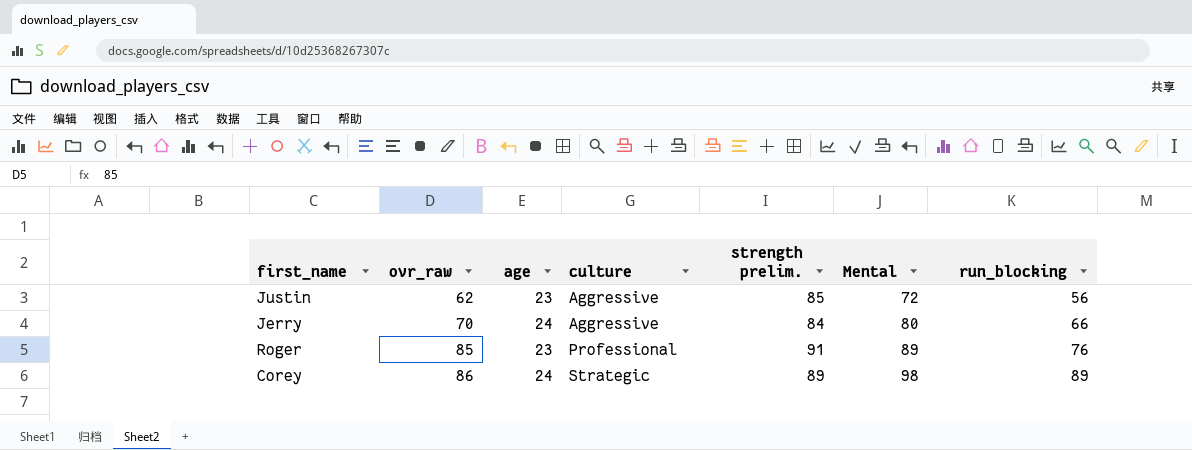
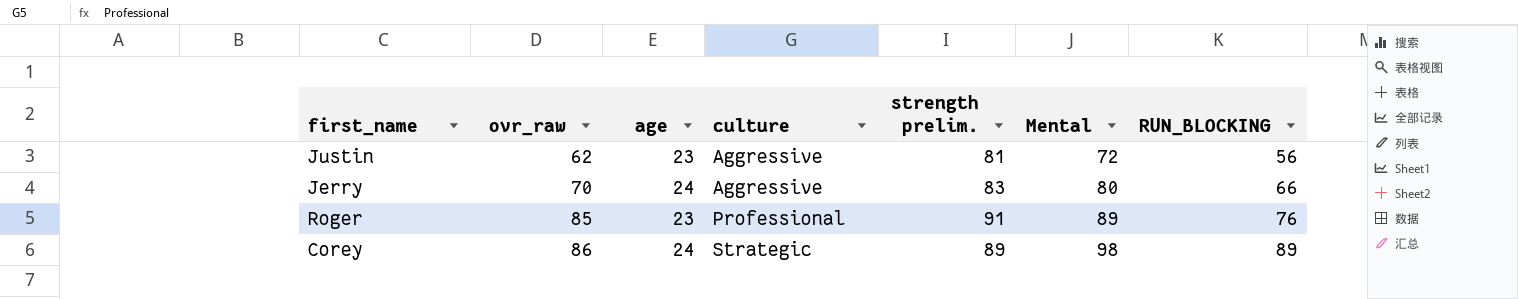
column name: run_blocking -> RUN_BLOCKING
Justin | strength prelim.: 85 -> 81
Jerry | strength prelim.: 84 -> 83

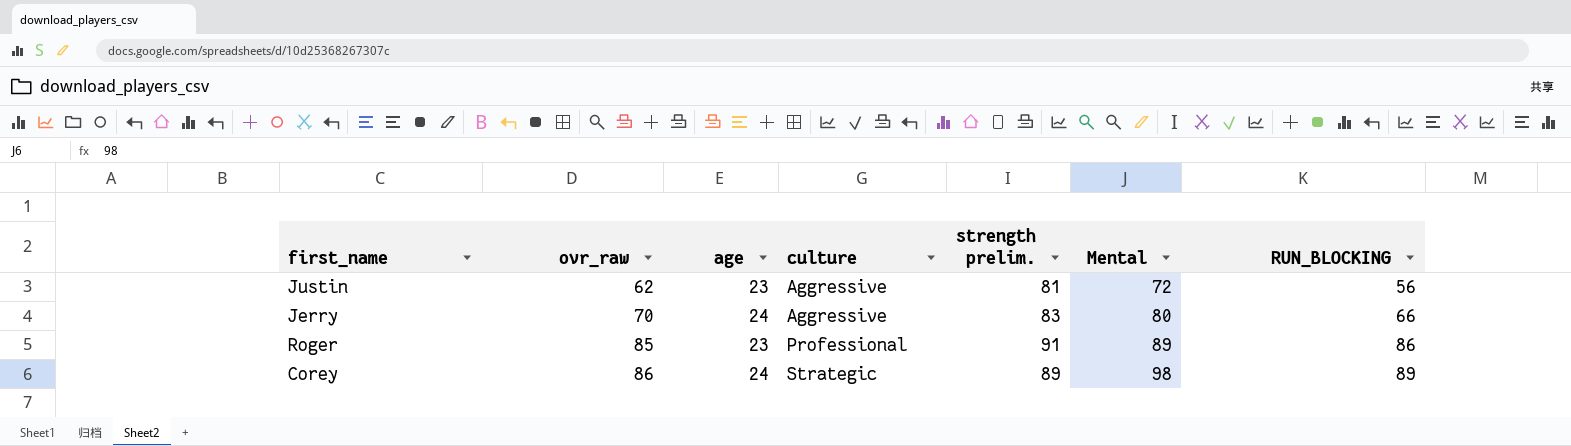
Roger | RUN_BLOCKING: 76 -> 86

